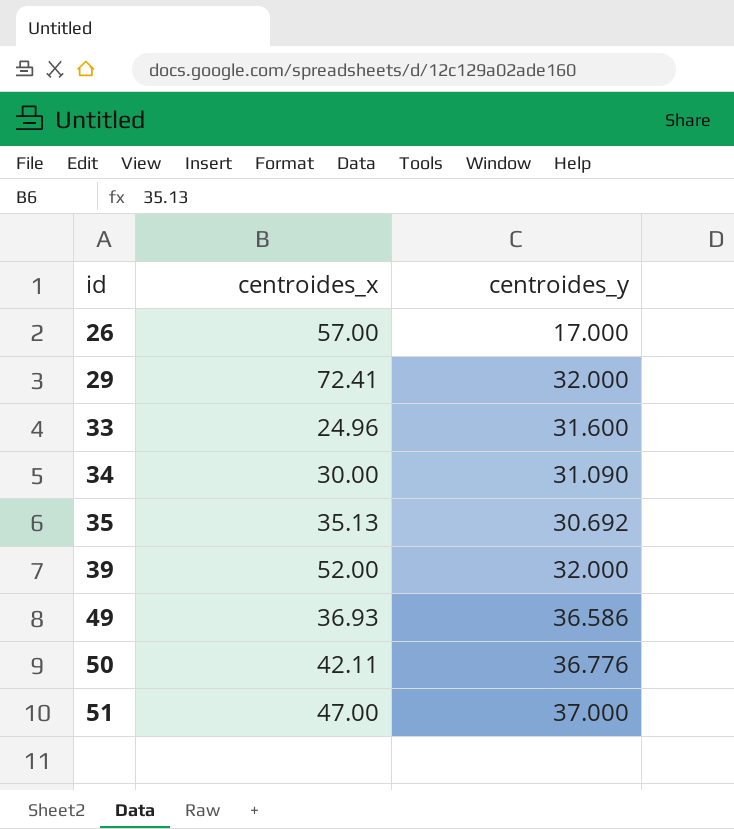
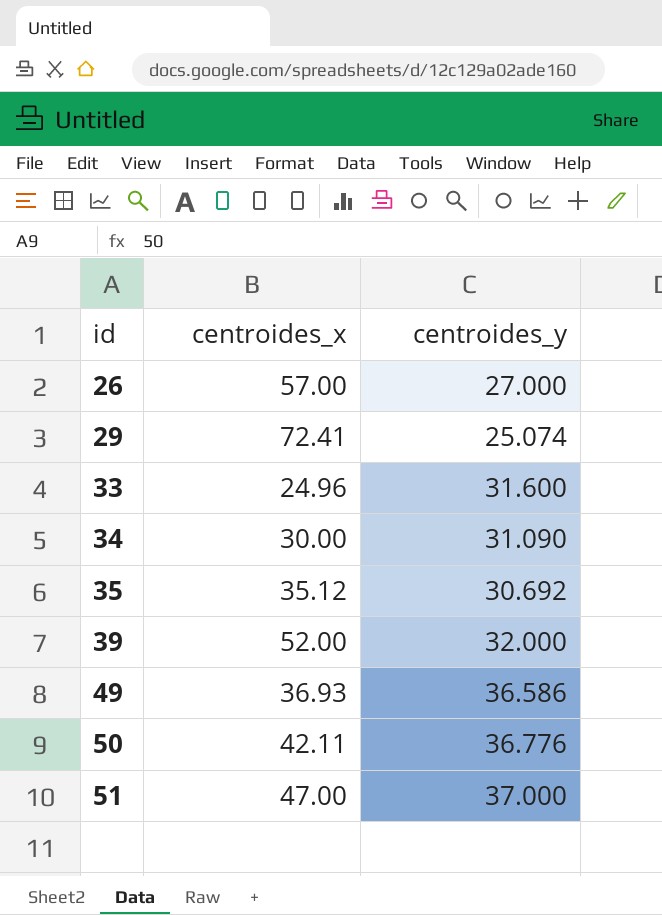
26 | centroides_y: 17.000 -> 27.000
29 | centroides_y: 32.000 -> 25.074
35 | centroides_x: 35.13 -> 35.12

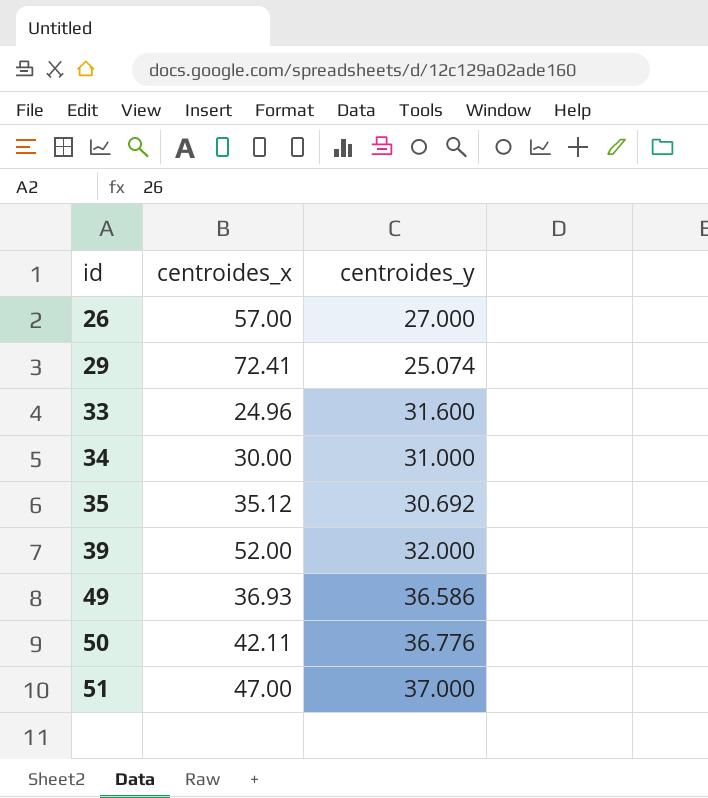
34 | centroides_y: 31.090 -> 31.000

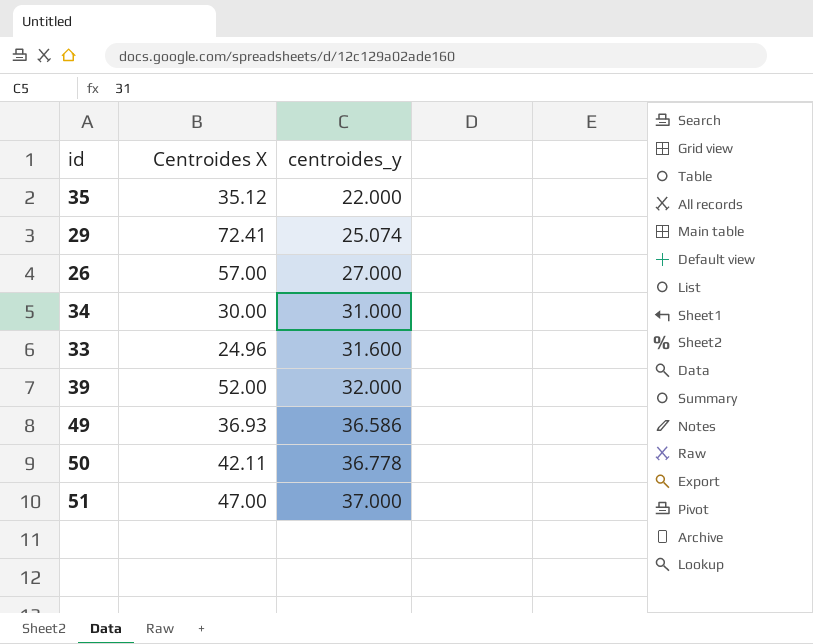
row order: id ascending -> centroides_y ascending
column name: centroides_x -> Centroides X
35 | centroides_y: 30.692 -> 22.000
50 | centroides_y: 36.776 -> 36.778

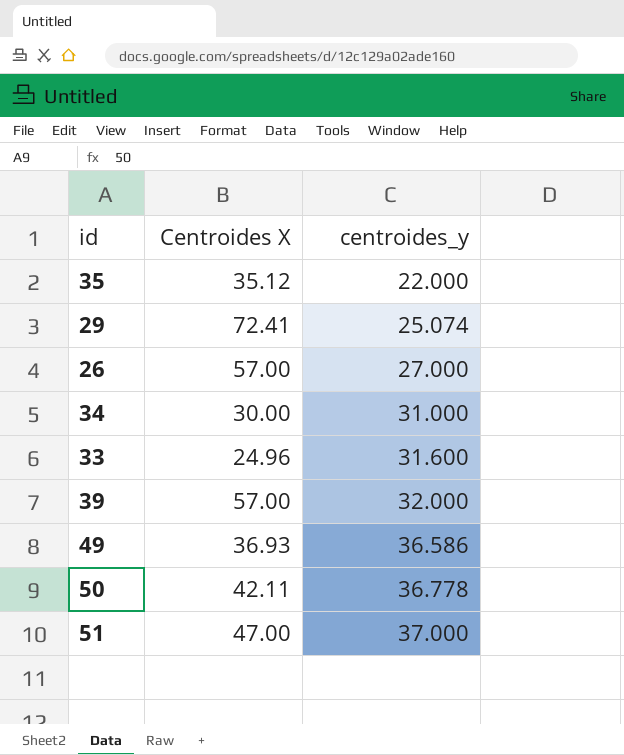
39 | Centroides X: 52.00 -> 57.00

